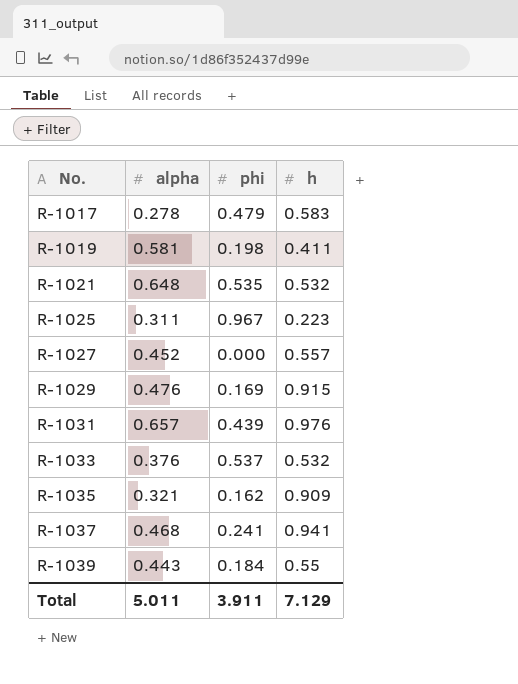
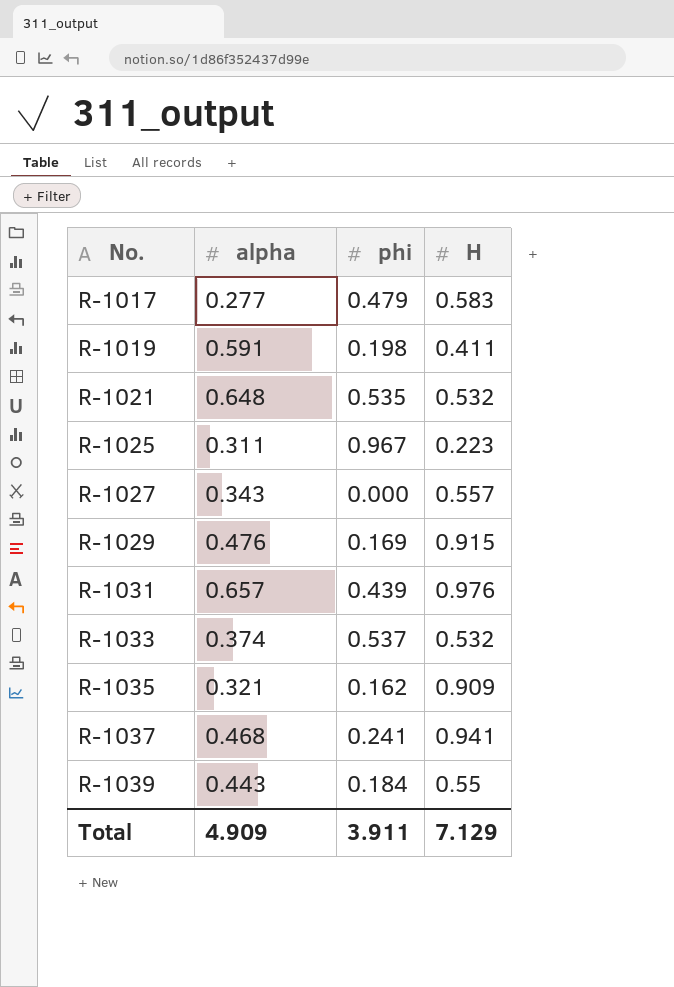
column name: h -> H
R-1017 | alpha: 0.278 -> 0.277
R-1019 | alpha: 0.581 -> 0.591
R-1027 | alpha: 0.452 -> 0.343
R-1033 | alpha: 0.376 -> 0.374
Total | alpha: 5.011 -> 4.909

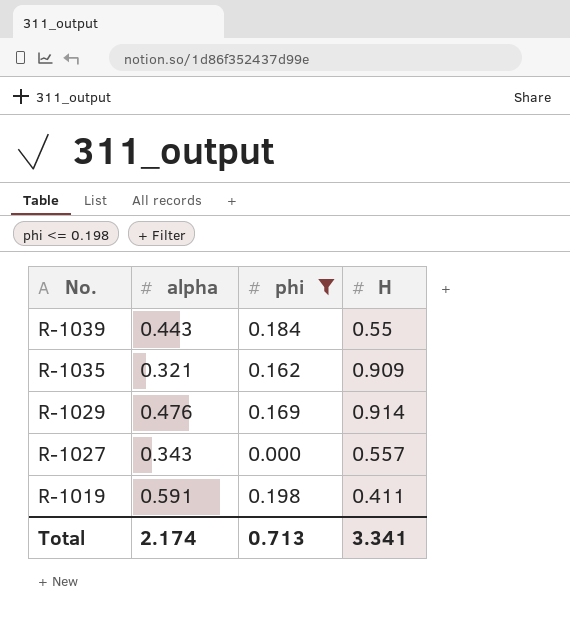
filter: none -> phi <= 0.198
row order: No. ascending -> No. descending
R-1029 | H: 0.915 -> 0.914
Total | alpha: 4.909 -> 2.174
Total | phi: 3.911 -> 0.713
Total | H: 7.129 -> 3.341

